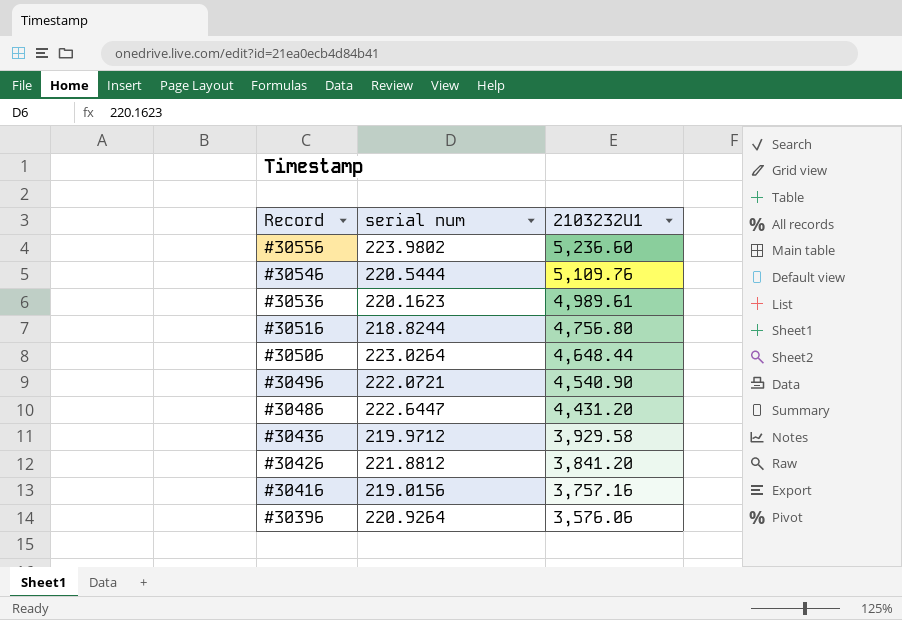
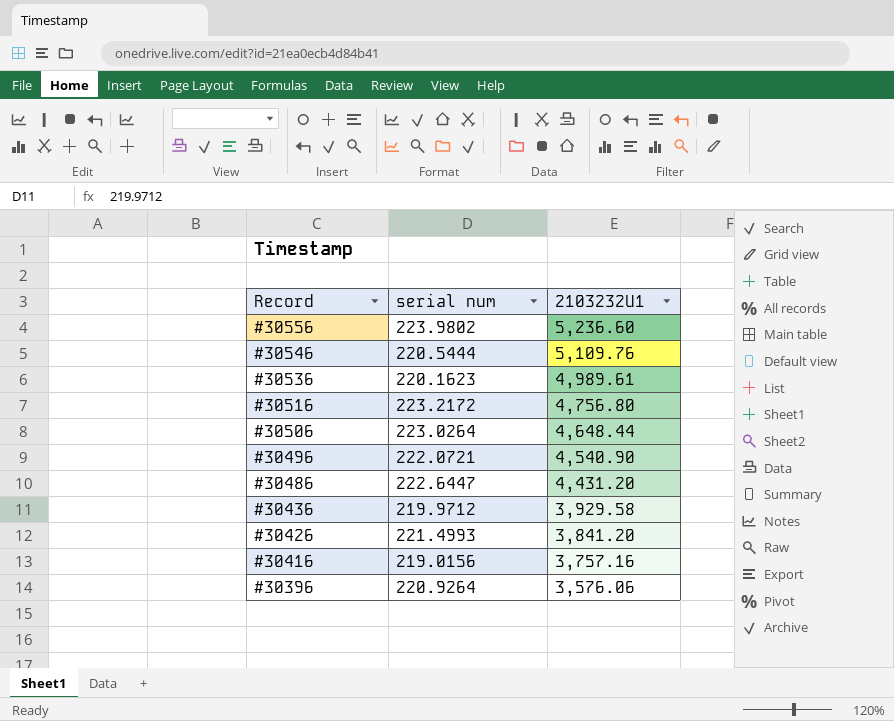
#30516 | serial num: 218.8244 -> 223.2172
#30426 | serial num: 221.8812 -> 221.4993

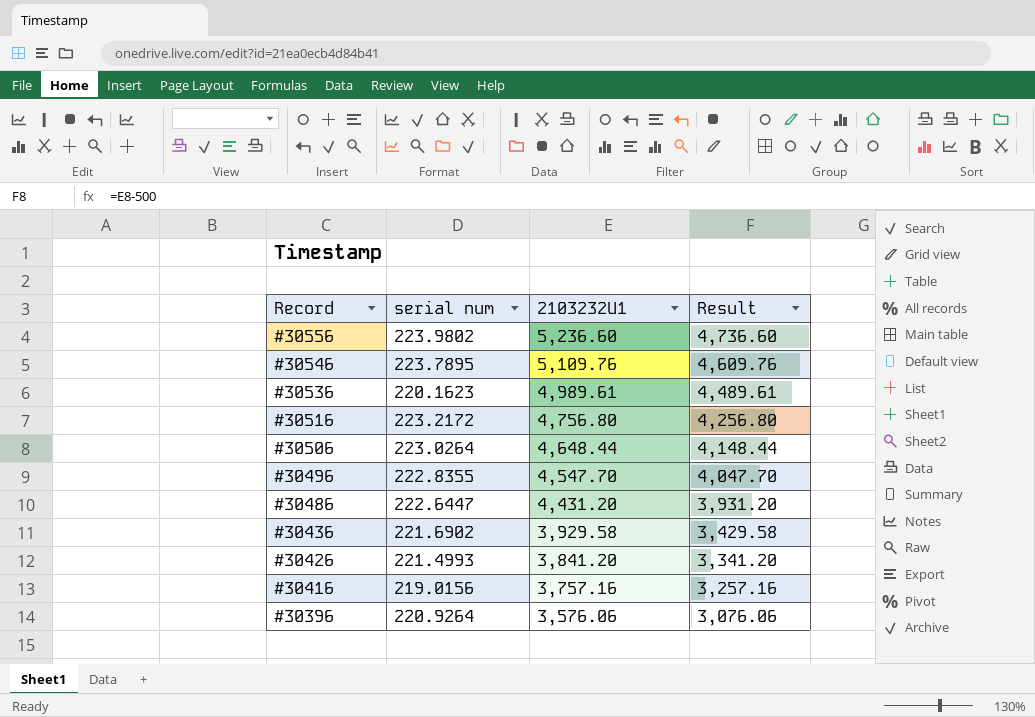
column Result | formula: none -> [2103232U1] - 500
#30546 | serial num: 220.5444 -> 223.7895
#30496 | serial num: 222.0721 -> 222.8355
#30496 | 2103232U1: 4,540.90 -> 4,547.70
#30436 | serial num: 219.9712 -> 221.6902

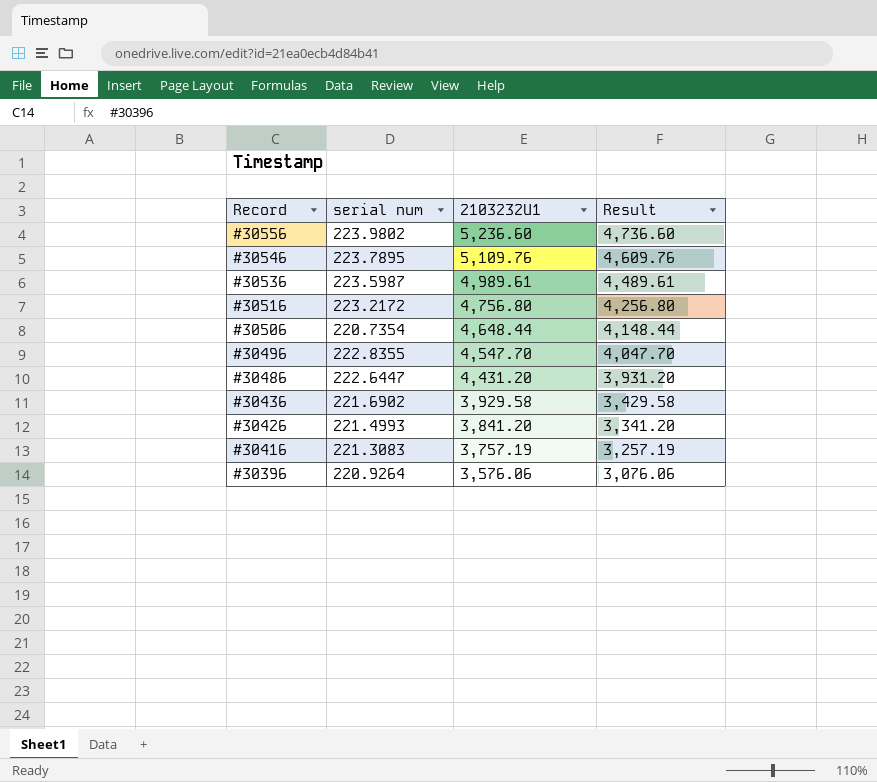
#30536 | serial num: 220.1623 -> 223.5987
#30506 | serial num: 223.0264 -> 220.7354
#30416 | serial num: 219.0156 -> 221.3083
#30416 | 2103232U1: 3,757.16 -> 3,757.19
#30416 | Result: 3,257.16 -> 3,257.19

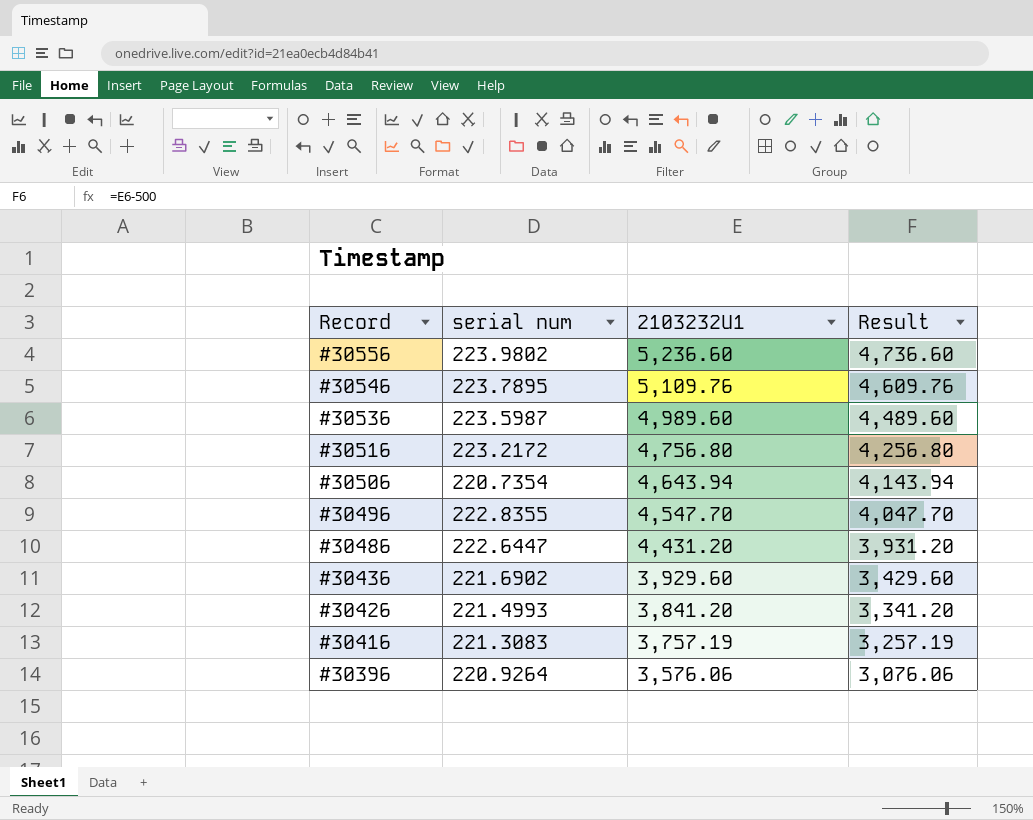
#30536 | 2103232U1: 4,989.61 -> 4,989.60
#30536 | Result: 4,489.61 -> 4,489.60
#30506 | 2103232U1: 4,648.44 -> 4,643.94
#30506 | Result: 4,148.44 -> 4,143.94
#30436 | 2103232U1: 3,929.58 -> 3,929.60
#30436 | Result: 3,429.58 -> 3,429.60

